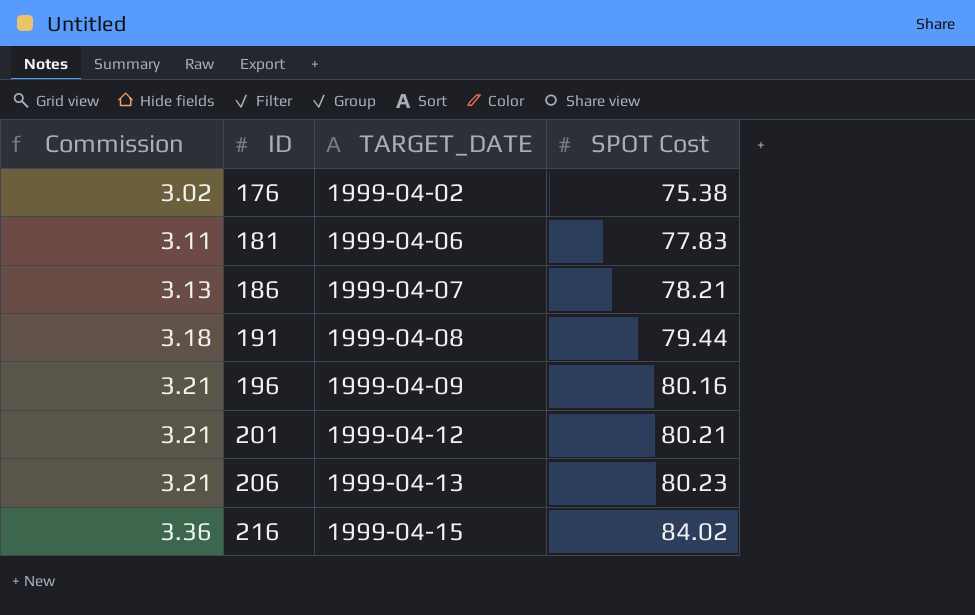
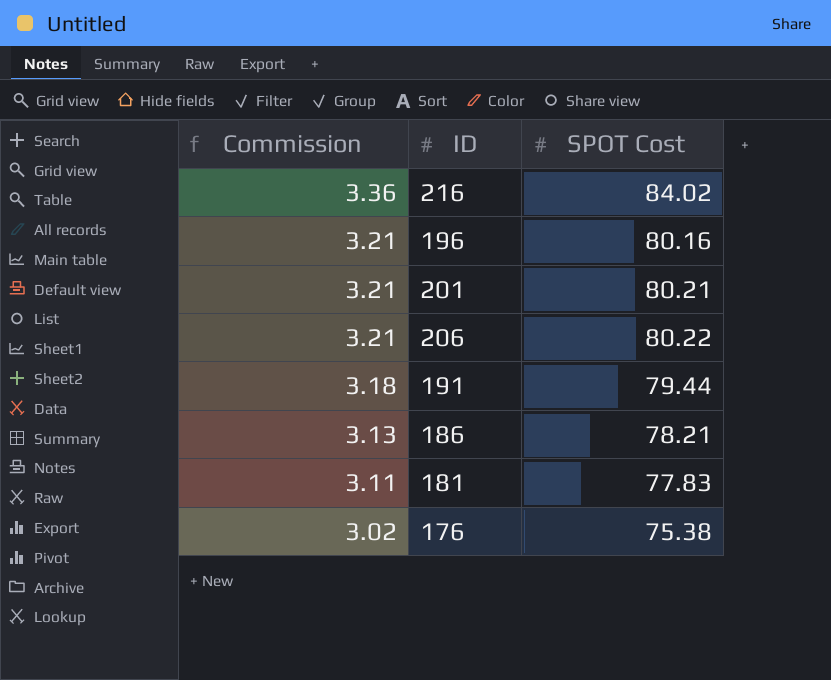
row order: Commission ascending -> Commission descending
column TARGET_DATE | position: 3 -> none
206 | SPOT Cost: 80.23 -> 80.22

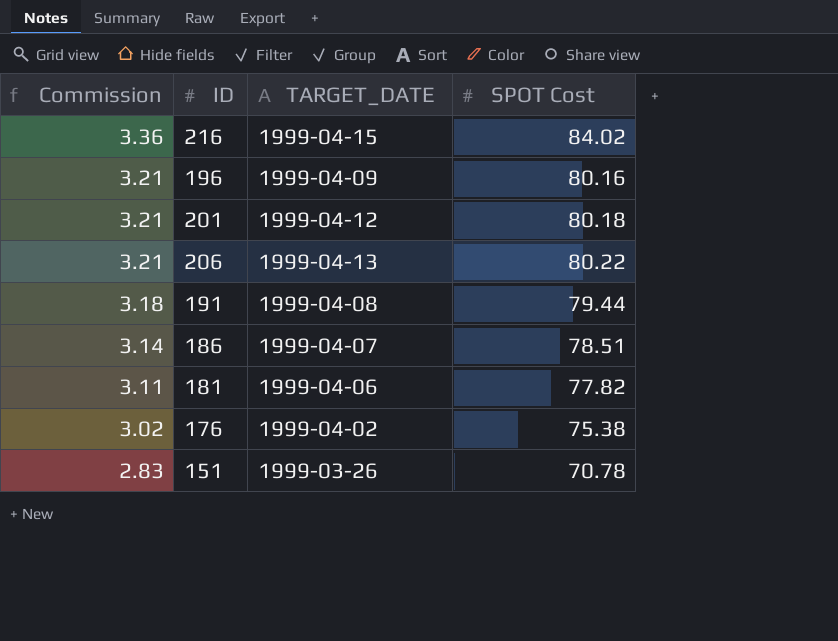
column TARGET_DATE | position: none -> 3
201 | SPOT Cost: 80.21 -> 80.18
186 | Commission: 3.13 -> 3.14
186 | SPOT Cost: 78.21 -> 78.51
181 | SPOT Cost: 77.83 -> 77.82
row 151: none -> 2.83 | 1999-03-26 | 70.78

